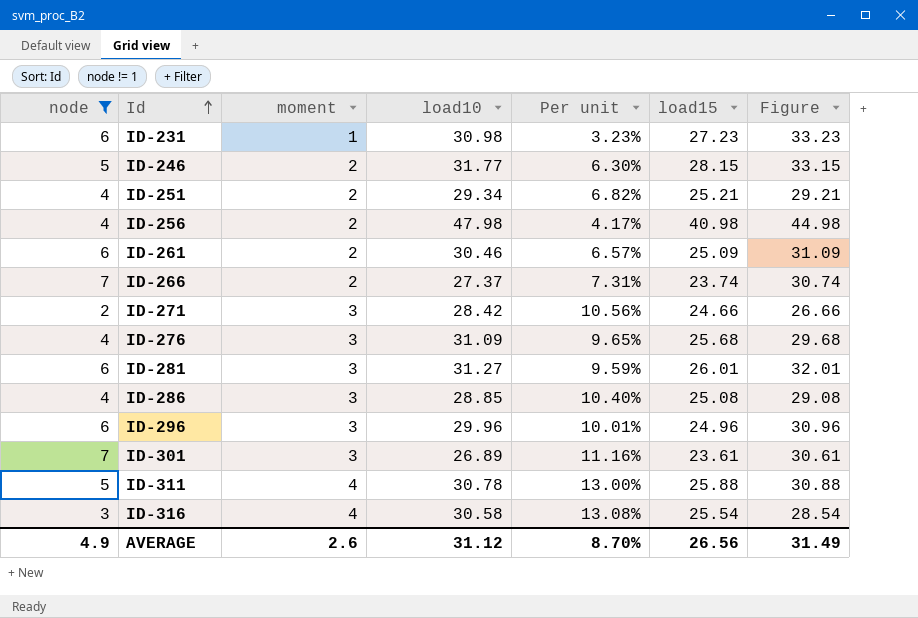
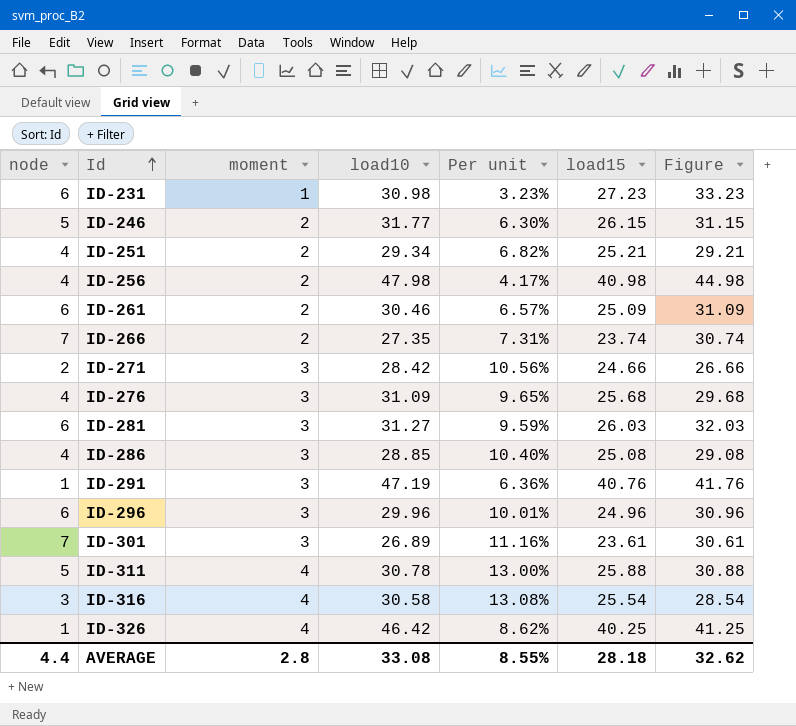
filter: node != 1 -> none
ID-246 | load15: 28.15 -> 26.15
ID-246 | Figure: 33.15 -> 31.15
ID-266 | load10: 27.37 -> 27.35
ID-281 | load15: 26.01 -> 26.03
ID-281 | Figure: 32.01 -> 32.03
AVERAGE | node: 4.9 -> 4.4
AVERAGE | moment: 2.6 -> 2.8
AVERAGE | load10: 31.12 -> 33.08
AVERAGE | Per unit: 8.70% -> 8.55%
AVERAGE | load15: 26.56 -> 28.18
AVERAGE | Figure: 31.49 -> 32.62

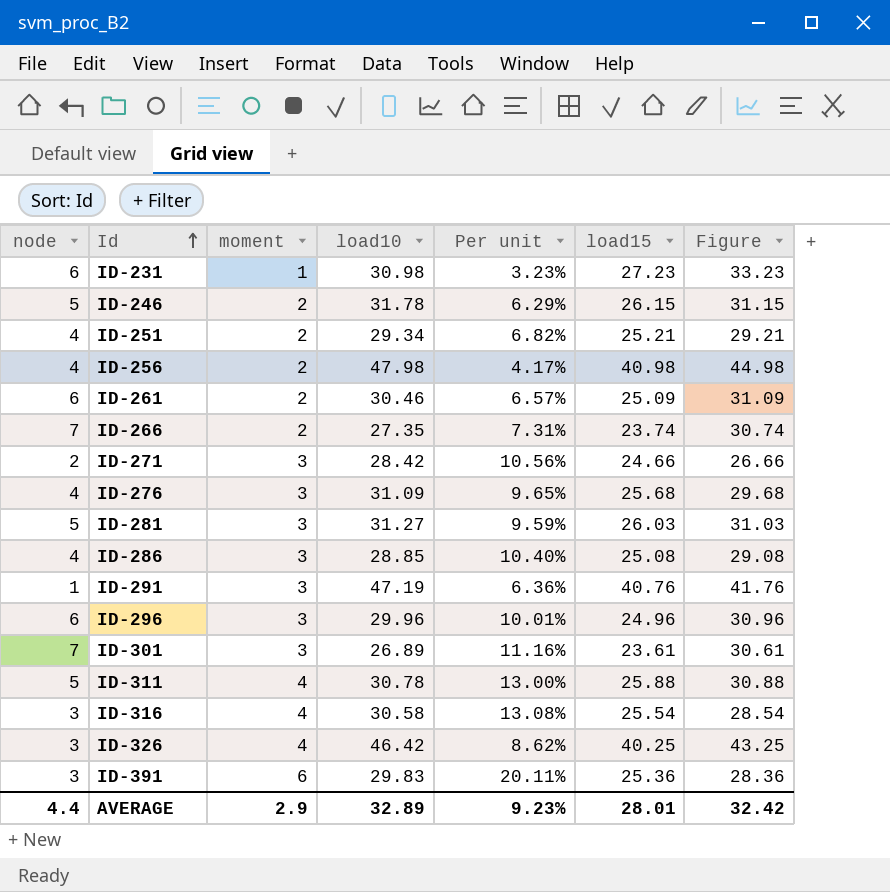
ID-246 | load10: 31.77 -> 31.78
ID-246 | Per unit: 6.30% -> 6.29%
ID-281 | node: 6 -> 5
ID-281 | Figure: 32.03 -> 31.03
ID-326 | node: 1 -> 3
ID-326 | Figure: 41.25 -> 43.25
row ID-391: none -> 3 | 6 | 29.83 | 20.11% | 25.36 | 28.36
AVERAGE | moment: 2.8 -> 2.9
AVERAGE | load10: 33.08 -> 32.89
AVERAGE | Per unit: 8.55% -> 9.23%
AVERAGE | load15: 28.18 -> 28.01
AVERAGE | Figure: 32.62 -> 32.42

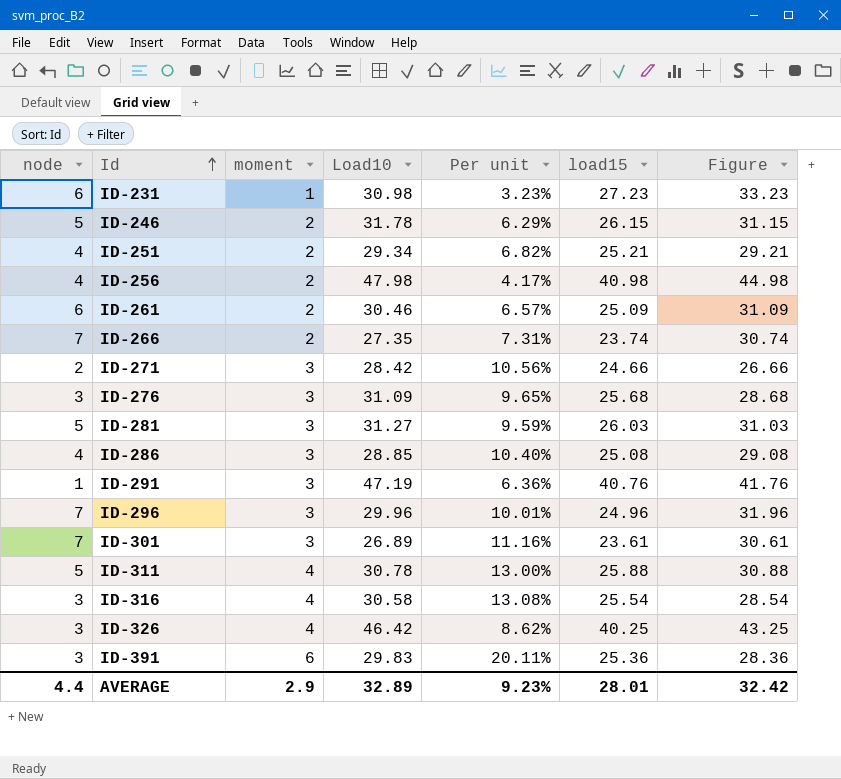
column name: load10 -> Load10
ID-276 | node: 4 -> 3
ID-276 | Figure: 29.68 -> 28.68
ID-296 | node: 6 -> 7
ID-296 | Figure: 30.96 -> 31.96

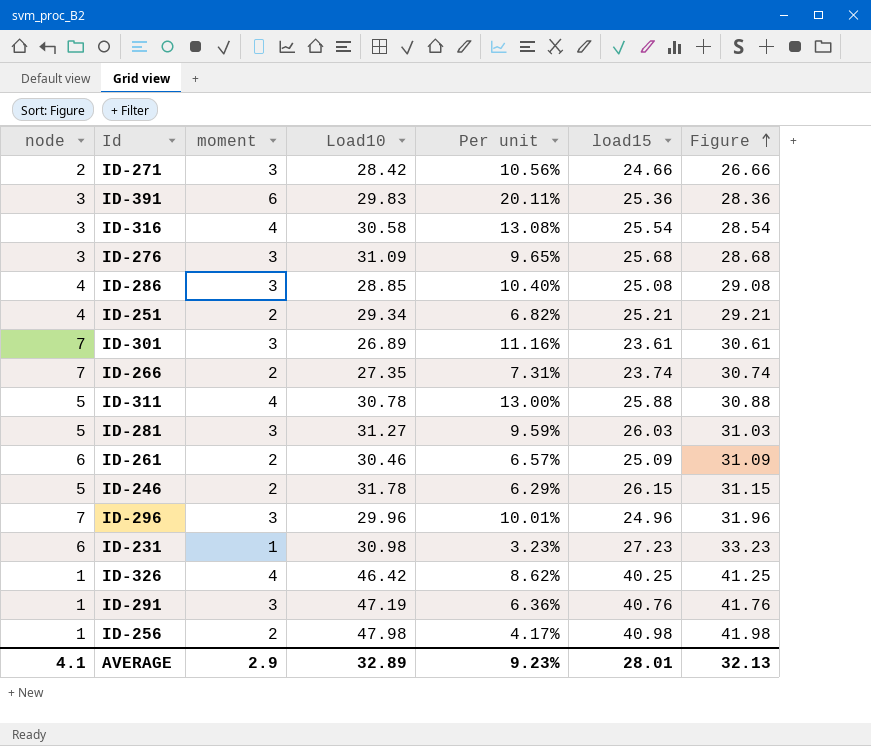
row order: Id ascending -> Figure ascending
ID-326 | node: 3 -> 1
ID-326 | Figure: 43.25 -> 41.25
ID-256 | node: 4 -> 1
ID-256 | Figure: 44.98 -> 41.98
AVERAGE | node: 4.4 -> 4.1
AVERAGE | Figure: 32.42 -> 32.13

